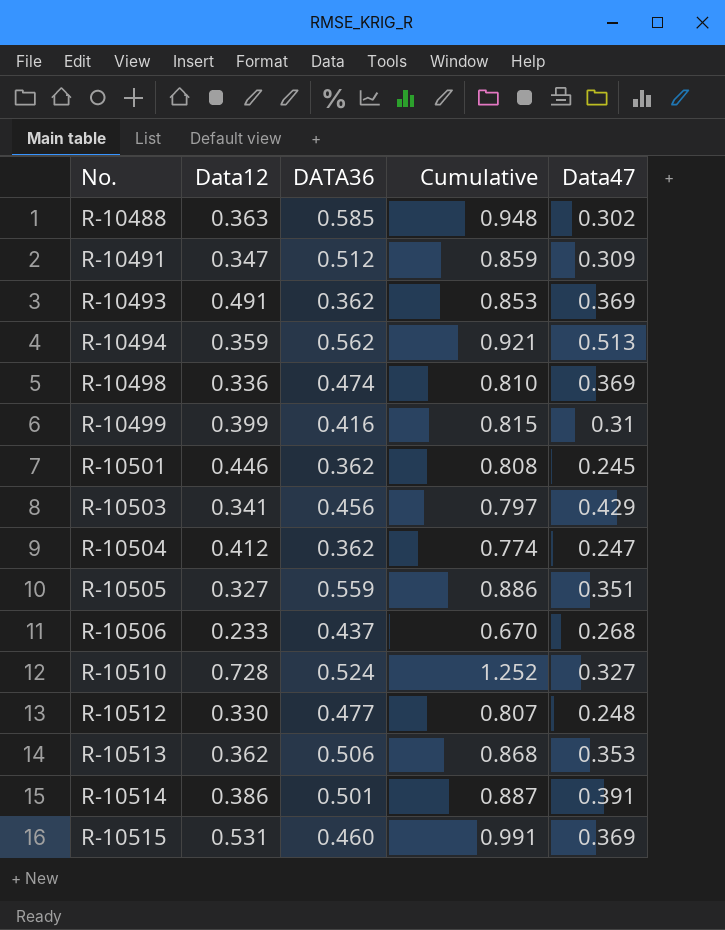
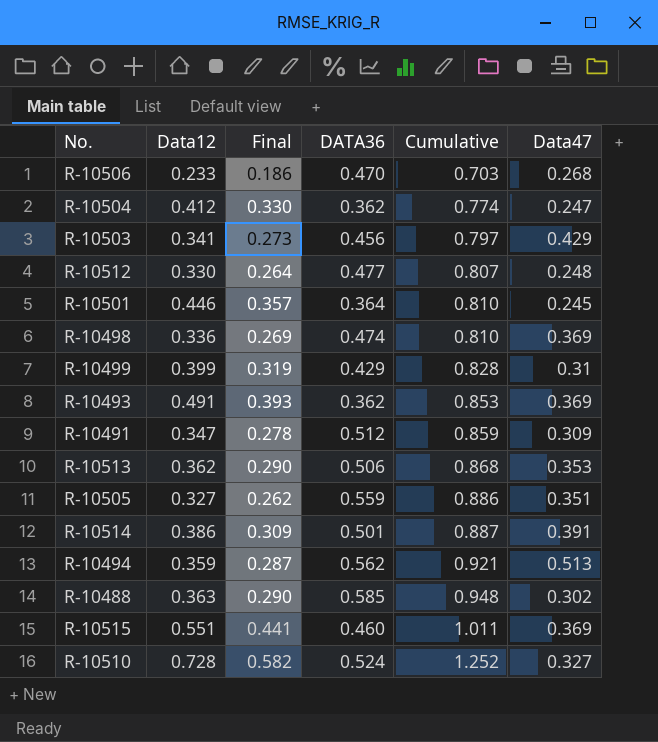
row order: No. ascending -> Cumulative ascending
column Final | formula: none -> [Data12] * 0.8
R-10506 | DATA36: 0.437 -> 0.470
R-10506 | Cumulative: 0.670 -> 0.703
R-10501 | DATA36: 0.362 -> 0.364
R-10501 | Cumulative: 0.808 -> 0.810
R-10499 | DATA36: 0.416 -> 0.429
R-10499 | Cumulative: 0.815 -> 0.828
R-10515 | Data12: 0.531 -> 0.551
R-10515 | Cumulative: 0.991 -> 1.011

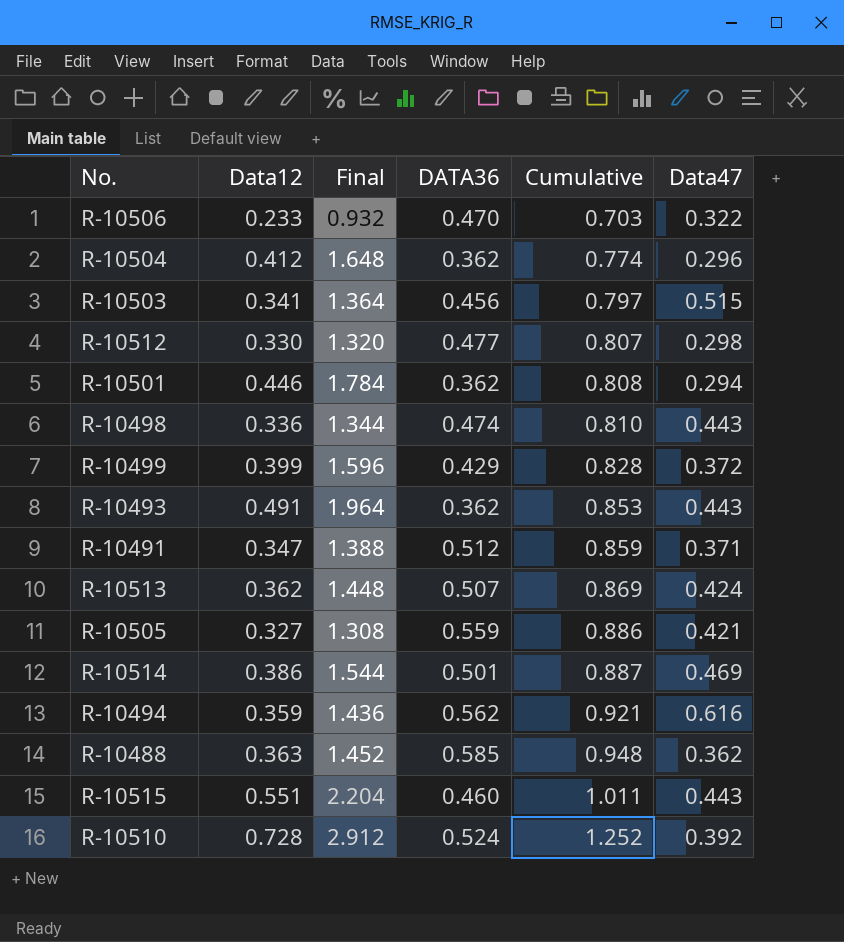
column Final | formula: [Data12] * 0.8 -> [Data12] * 4
R-10506 | Data47: 0.268 -> 0.322
R-10504 | Data47: 0.247 -> 0.296
R-10503 | Data47: 0.429 -> 0.515
R-10512 | Data47: 0.248 -> 0.298
R-10501 | DATA36: 0.364 -> 0.362
R-10501 | Cumulative: 0.810 -> 0.808
R-10501 | Data47: 0.245 -> 0.294
R-10498 | Data47: 0.369 -> 0.443
R-10499 | Data47: 0.31 -> 0.372
R-10493 | Data47: 0.369 -> 0.443
R-10491 | Data47: 0.309 -> 0.371
R-10513 | DATA36: 0.506 -> 0.507
R-10513 | Cumulative: 0.868 -> 0.869
R-10513 | Data47: 0.353 -> 0.424
R-10505 | Data47: 0.351 -> 0.421
R-10514 | Data47: 0.391 -> 0.469
R-10494 | Data47: 0.513 -> 0.616
R-10488 | Data47: 0.302 -> 0.362
R-10515 | Data47: 0.369 -> 0.443
R-10510 | Data47: 0.327 -> 0.392

